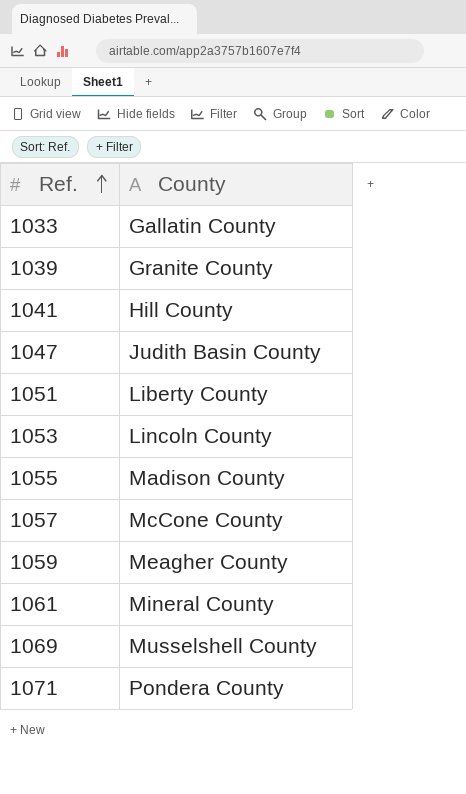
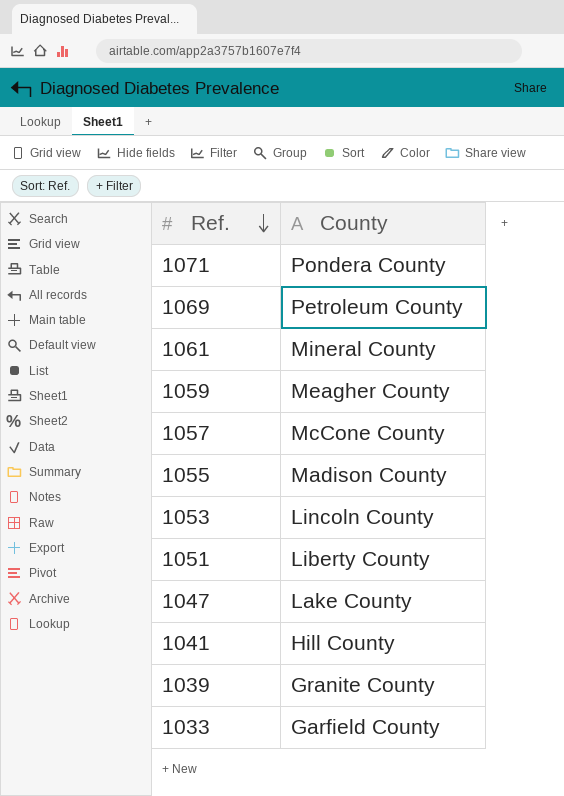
row order: Ref. ascending -> Ref. descending
1069 | County: Musselshell County -> Petroleum County
1047 | County: Judith Basin County -> Lake County
1033 | County: Gallatin County -> Garfield County

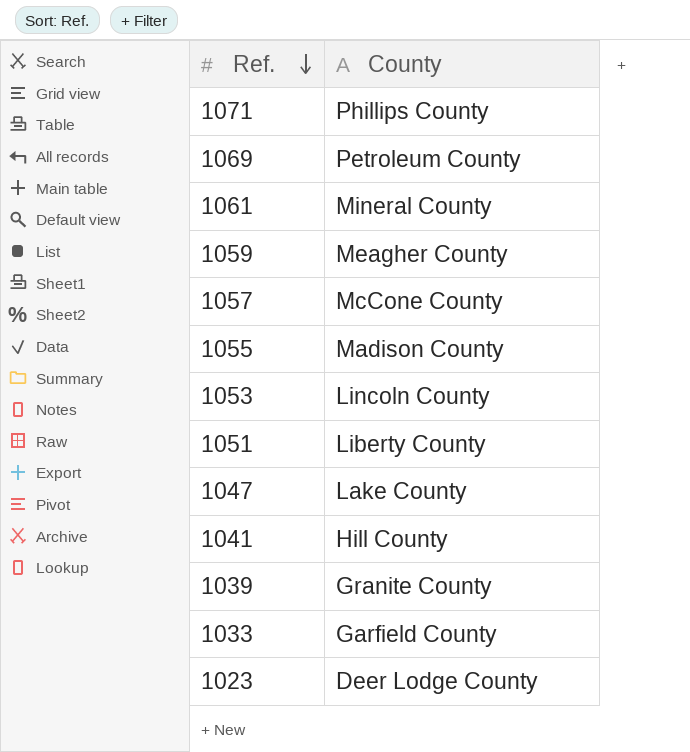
1071 | County: Pondera County -> Phillips County
row 1023: none -> Deer Lodge County

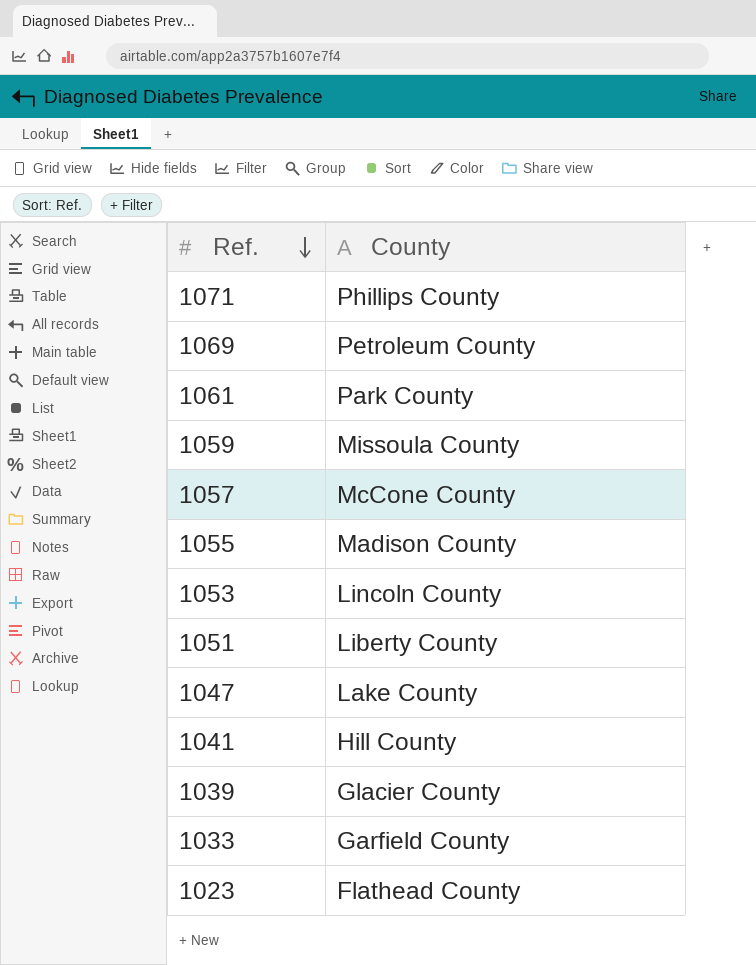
1061 | County: Mineral County -> Park County
1059 | County: Meagher County -> Missoula County
1039 | County: Granite County -> Glacier County
1023 | County: Deer Lodge County -> Flathead County

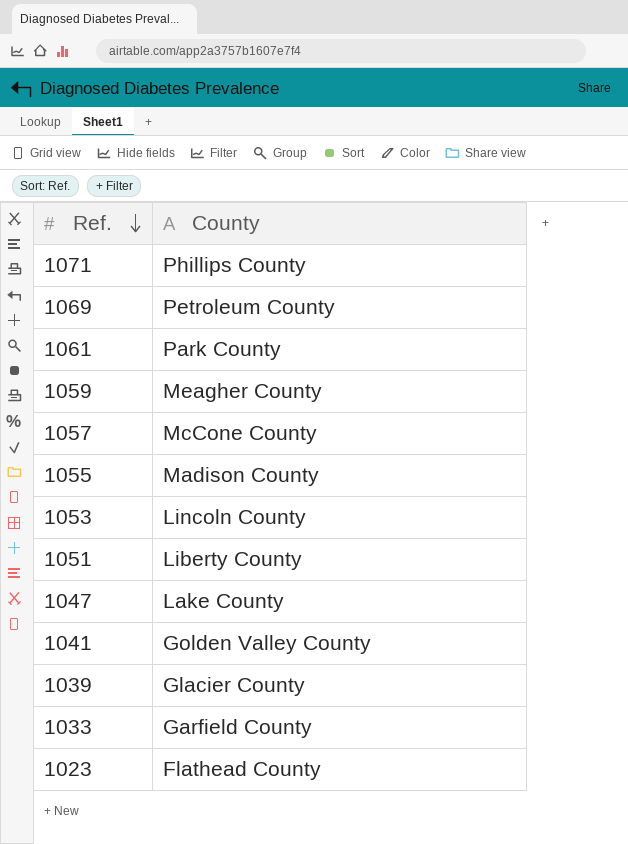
1059 | County: Missoula County -> Meagher County
1041 | County: Hill County -> Golden Valley County

